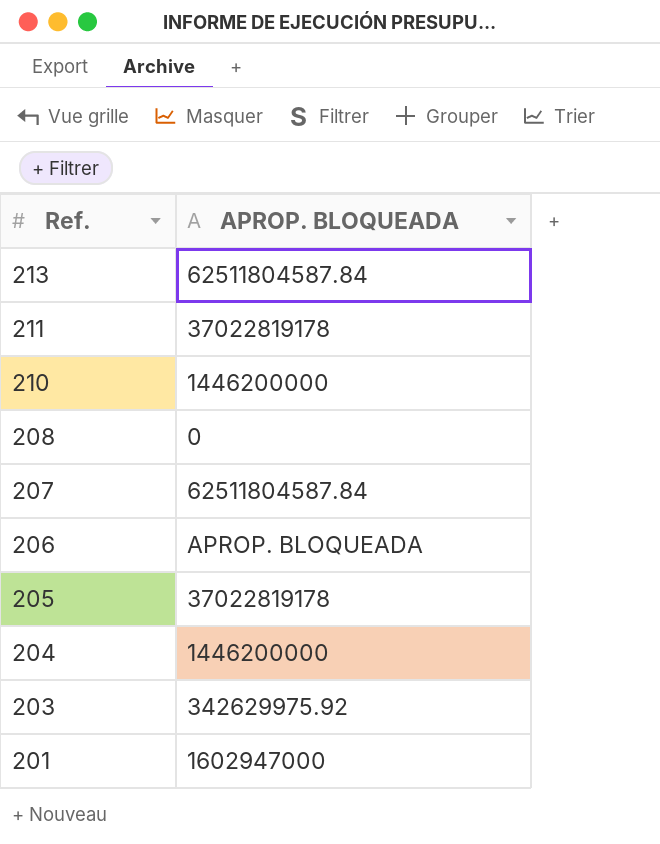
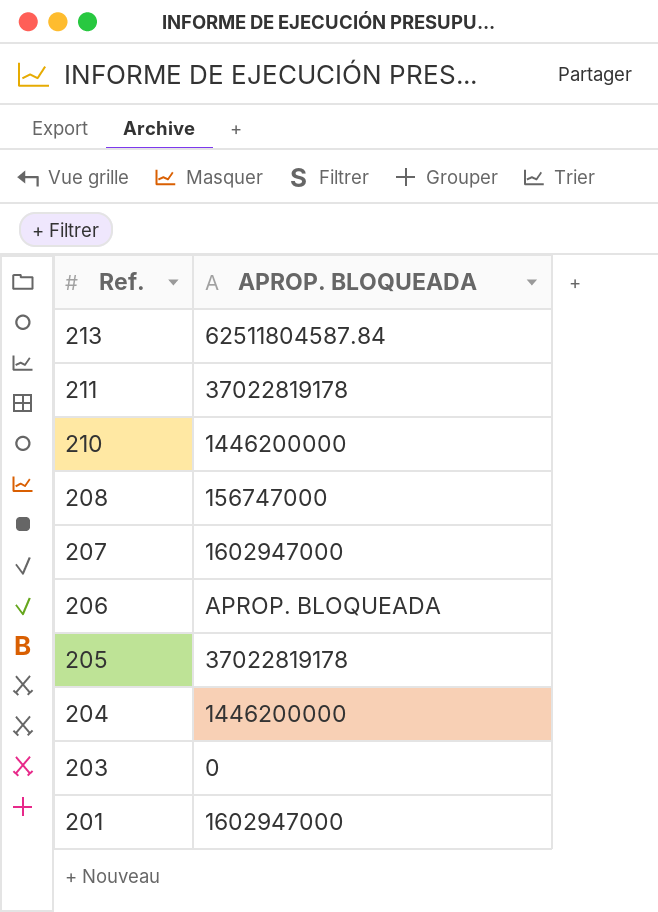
208 | APROP. BLOQUEADA: 0 -> 156747000
207 | APROP. BLOQUEADA: 62511804587.84 -> 1602947000
203 | APROP. BLOQUEADA: 342629975.92 -> 0

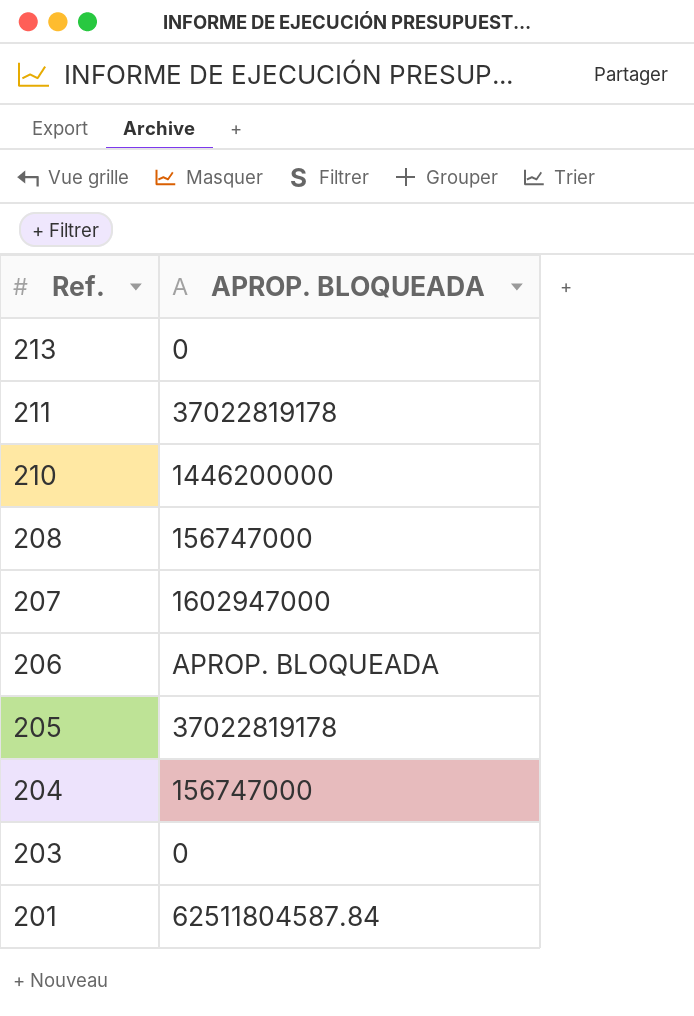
213 | APROP. BLOQUEADA: 62511804587.84 -> 0
204 | APROP. BLOQUEADA: 1446200000 -> 156747000
201 | APROP. BLOQUEADA: 1602947000 -> 62511804587.84

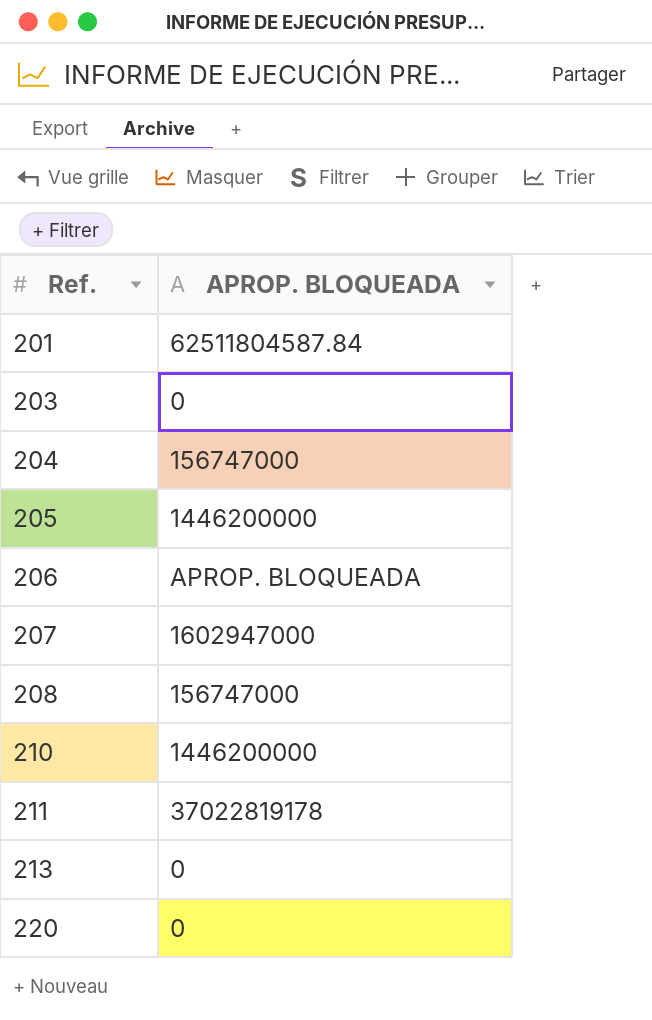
row order: Ref. descending -> Ref. ascending
205 | APROP. BLOQUEADA: 37022819178 -> 1446200000
row 220: none -> 0

